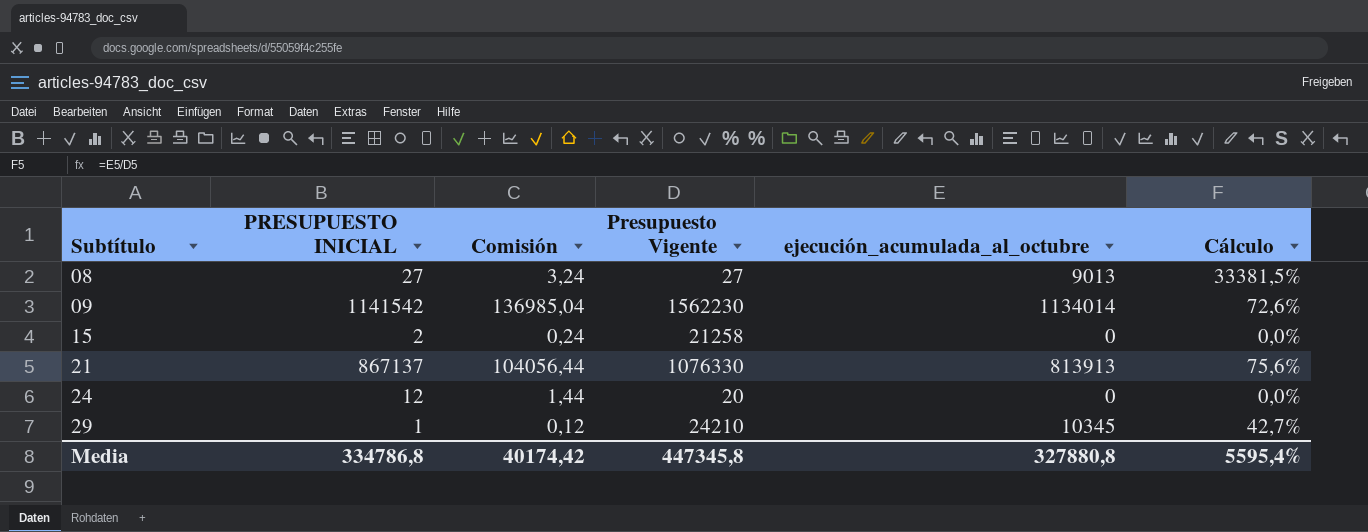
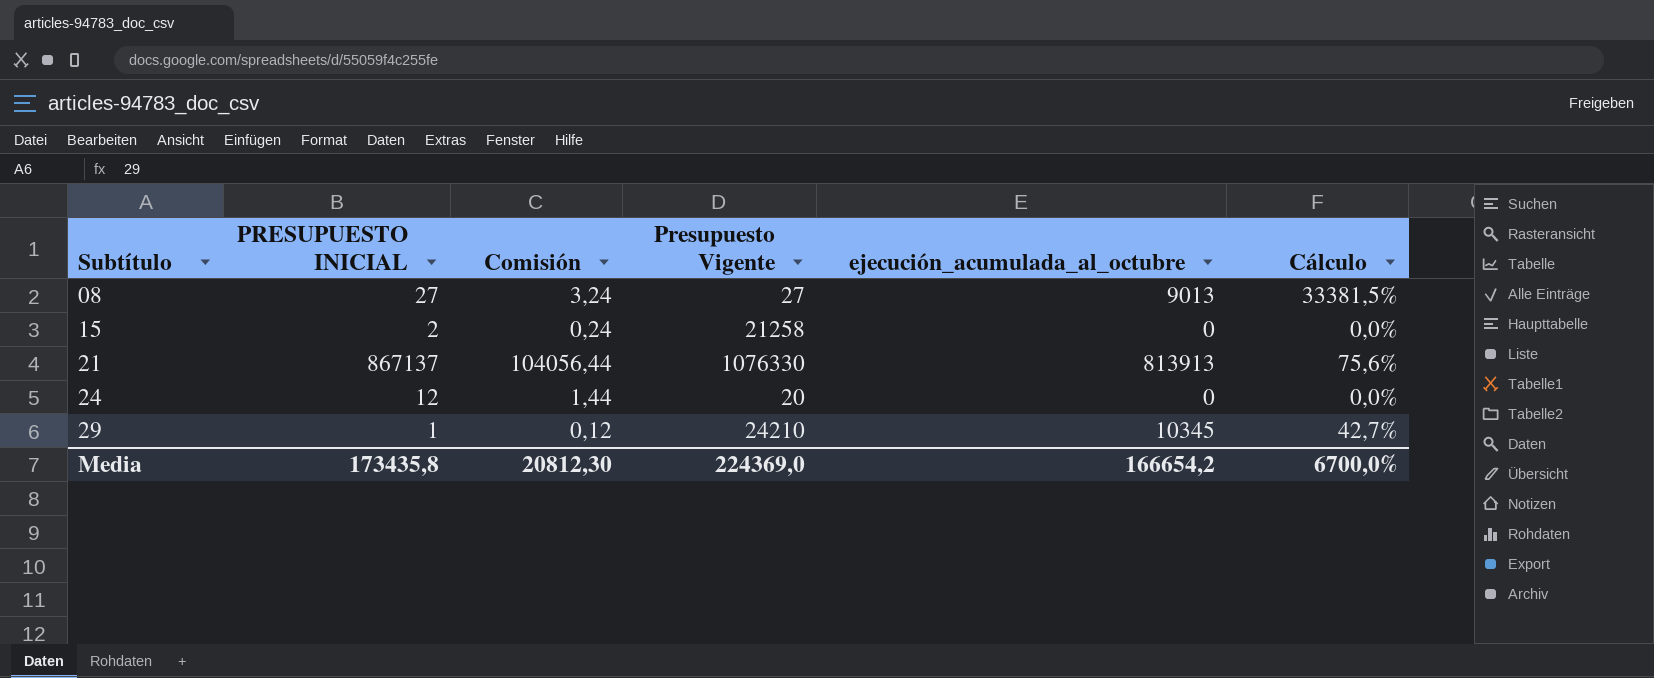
row 09: 1141542 | 136985,04 | 1562230 | 1134014 | 72,6% -> none
Media | PRESUPUESTO INICIAL: 334786,8 -> 173435,8
Media | Comisión: 40174,42 -> 20812,30
Media | Presupuesto Vigente: 447345,8 -> 224369,0
Media | ejecución_acumulada_al_octubre: 327880,8 -> 166654,2
Media | Cálculo: 5595,4% -> 6700,0%

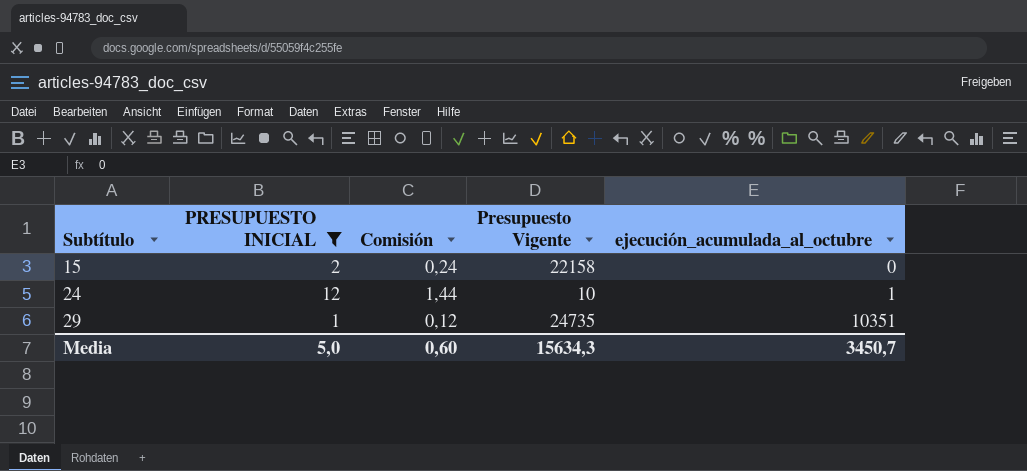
filter: none -> PRESUPUESTO INICIAL <= 12
column Cálculo | formula: [ejecución_acumulada_al_octubre] / [Presupuesto Vigente] -> none
15 | Presupuesto Vigente: 21258 -> 22158
24 | Presupuesto Vigente: 20 -> 10
24 | ejecución_acumulada_al_octubre: 0 -> 1
29 | Presupuesto Vigente: 24210 -> 24735
29 | ejecución_acumulada_al_octubre: 10345 -> 10351
Media | PRESUPUESTO INICIAL: 173435,8 -> 5,0
Media | Comisión: 20812,30 -> 0,60
Media | Presupuesto Vigente: 224369,0 -> 15634,3
Media | ejecución_acumulada_al_octubre: 166654,2 -> 3450,7

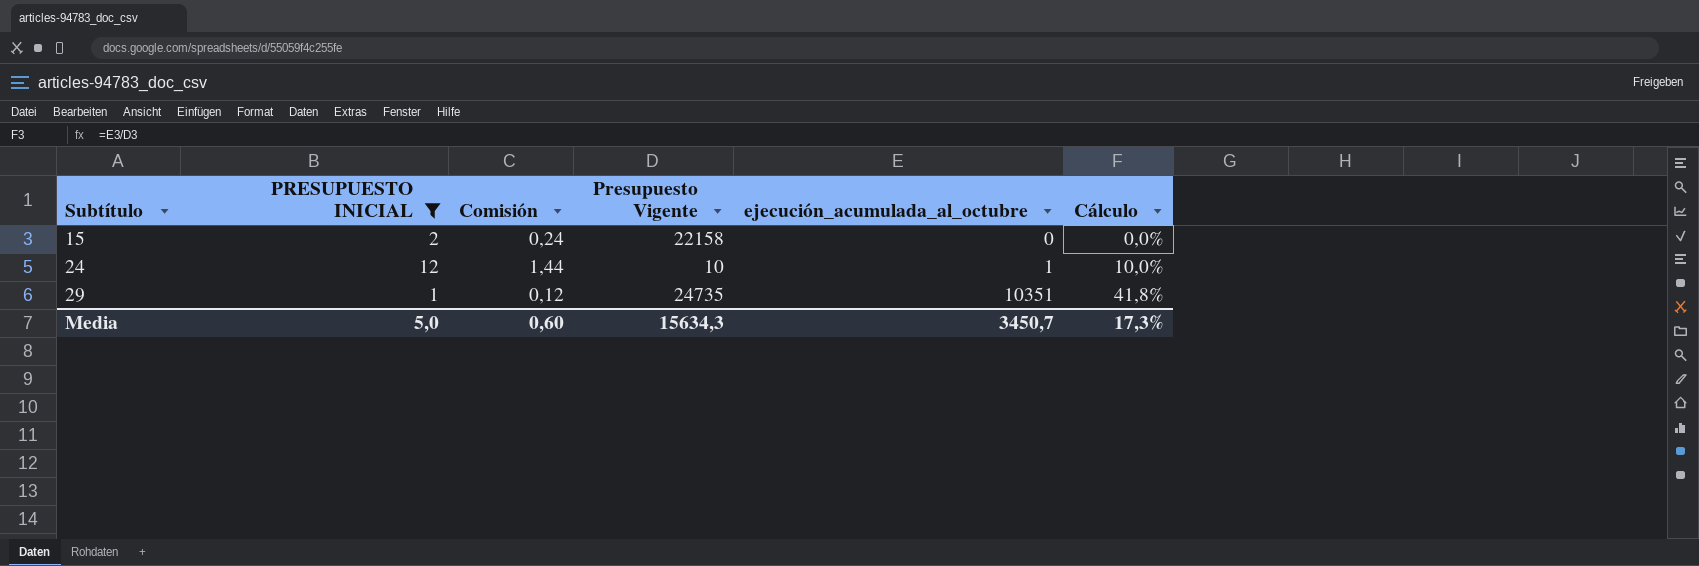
column Cálculo | formula: none -> [ejecución_acumulada_al_octubre] / [Presupuesto Vigente]

